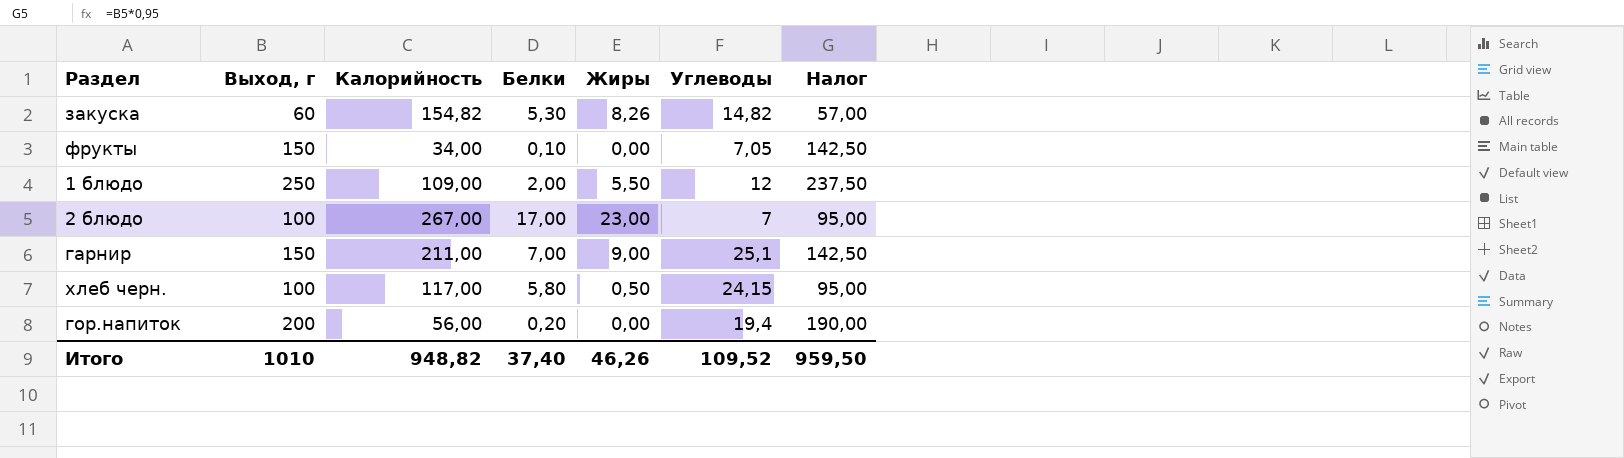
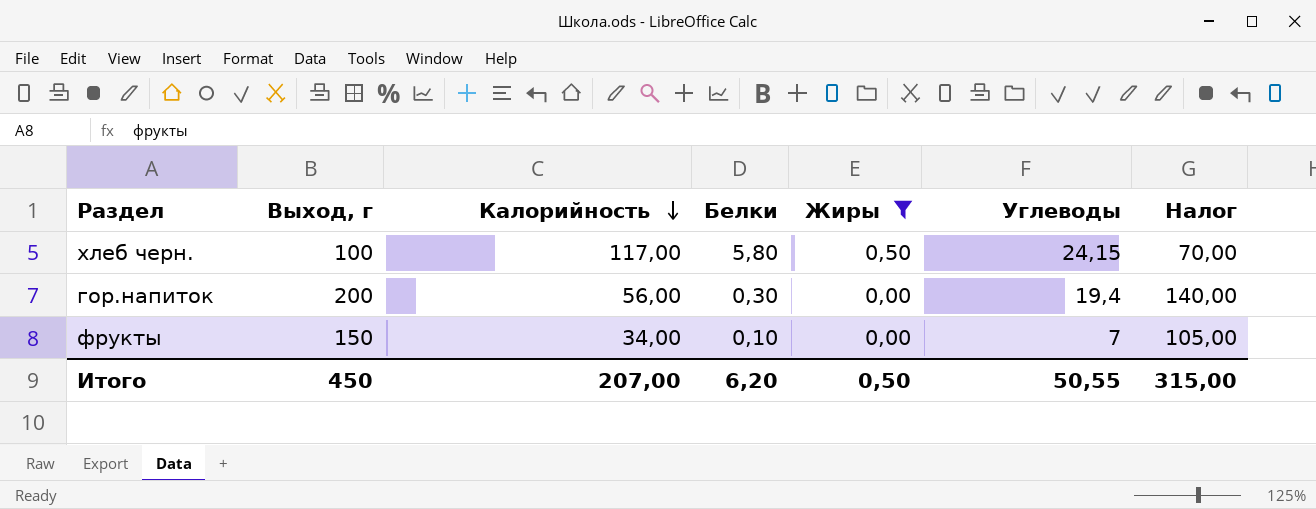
filter: none -> Жиры <= 0,50
row order: none -> Калорийность descending
column Налог | formula: [Выход, г] * 0,95 -> [Выход, г] * 0,7
гор.напиток | Белки: 0,20 -> 0,30
фрукты | Углеводы: 7,05 -> 7
Итого | Выход, г: 1010 -> 450
Итого | Калорийность: 948,82 -> 207,00
Итого | Белки: 37,40 -> 6,20
Итого | Жиры: 46,26 -> 0,50
Итого | Углеводы: 109,52 -> 50,55
Итого | Налог: 959,50 -> 315,00

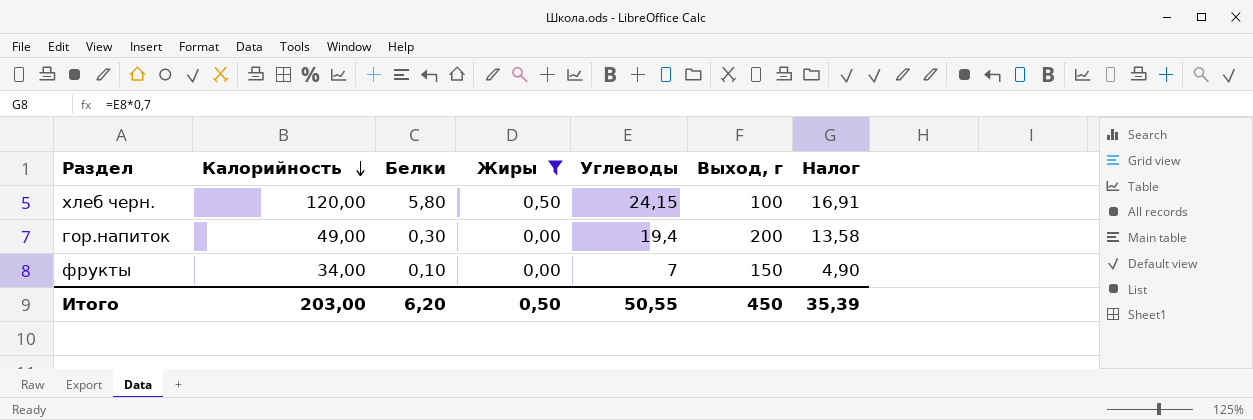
column Выход, г | position: 2 -> 6
column Налог | formula: [Выход, г] * 0,7 -> [Углеводы] * 0,7
хлеб черн. | Калорийность: 117,00 -> 120,00
гор.напиток | Калорийность: 56,00 -> 49,00
Итого | Калорийность: 207,00 -> 203,00
Итого | Налог: 315,00 -> 35,39

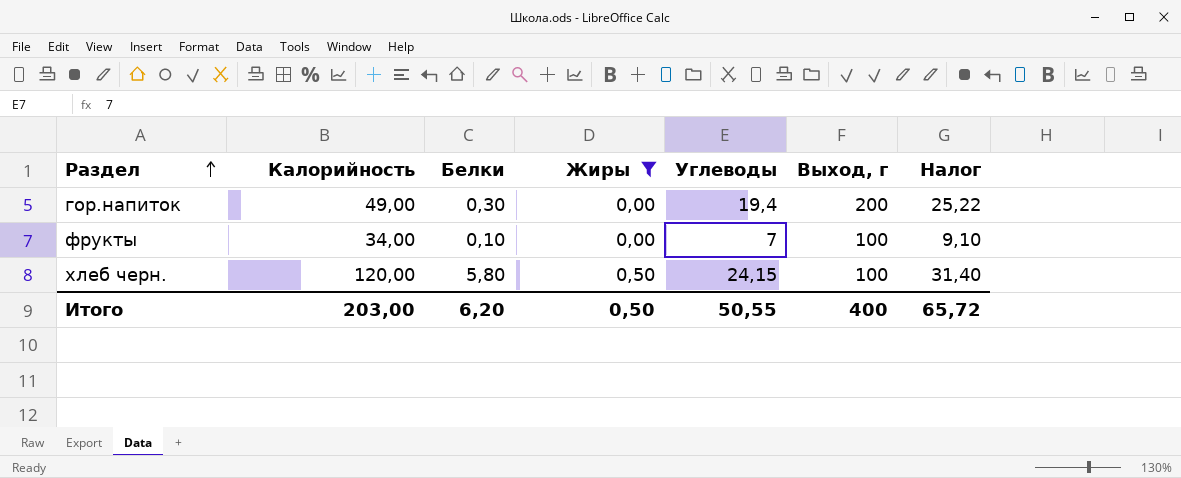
row order: Калорийность descending -> Раздел ascending
column Налог | formula: [Углеводы] * 0,7 -> [Углеводы] * 1,3
фрукты | Выход, г: 150 -> 100
Итого | Выход, г: 450 -> 400
Итого | Налог: 35,39 -> 65,72

